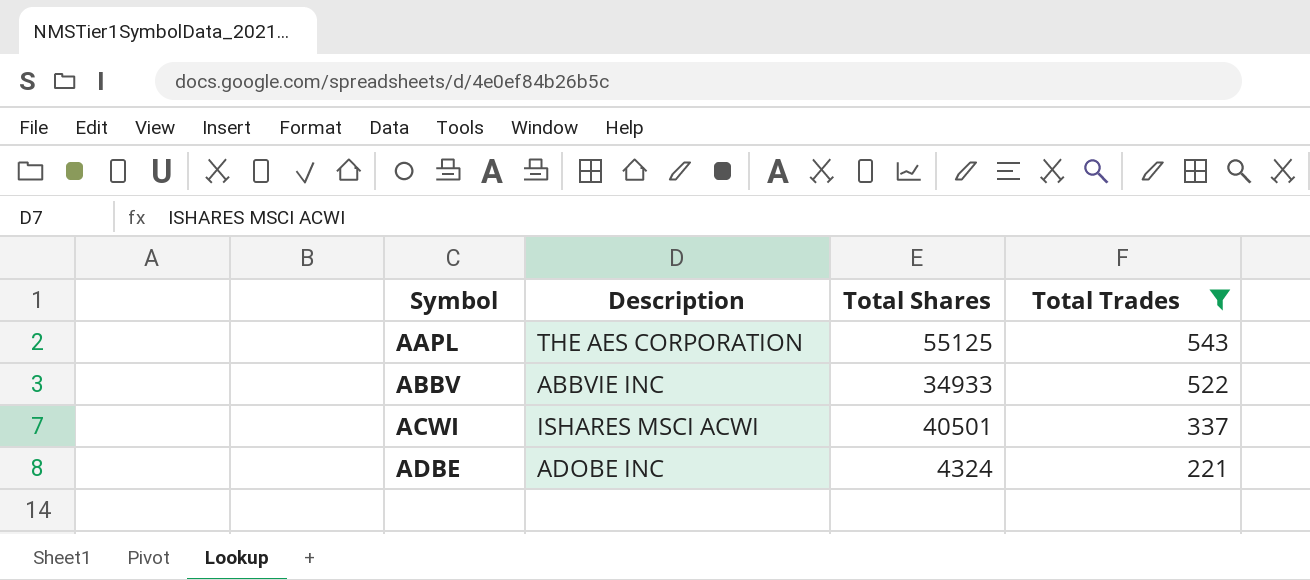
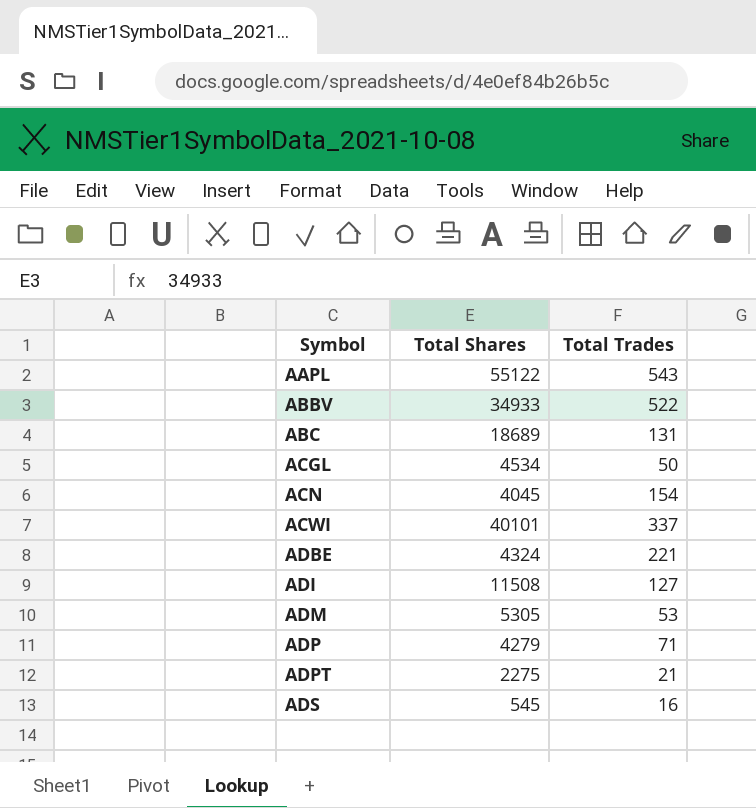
filter: Total Trades >= 221 -> none
column Description | position: 2 -> none
AAPL | Total Shares: 55125 -> 55122
ACWI | Total Shares: 40501 -> 40101

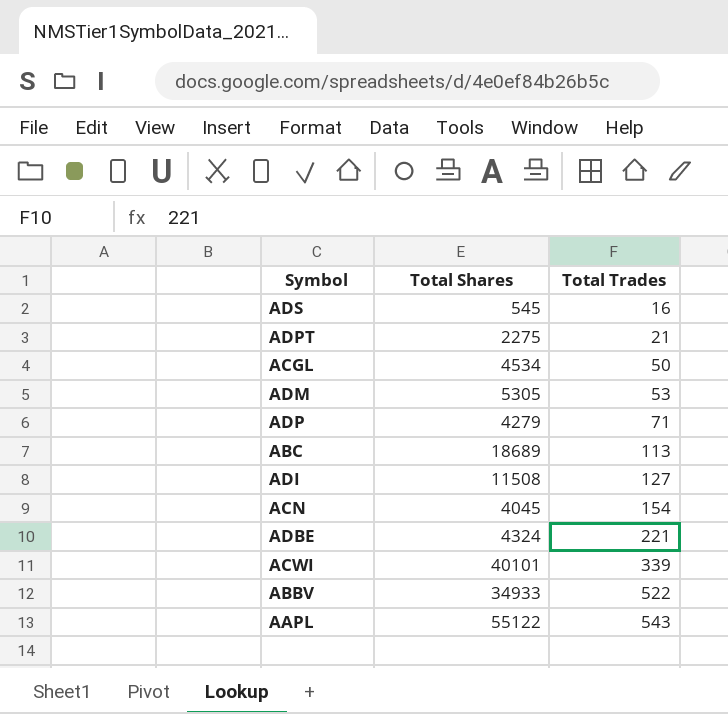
row order: Symbol ascending -> Total Trades ascending
ABC | Total Trades: 131 -> 113
ACWI | Total Trades: 337 -> 339

